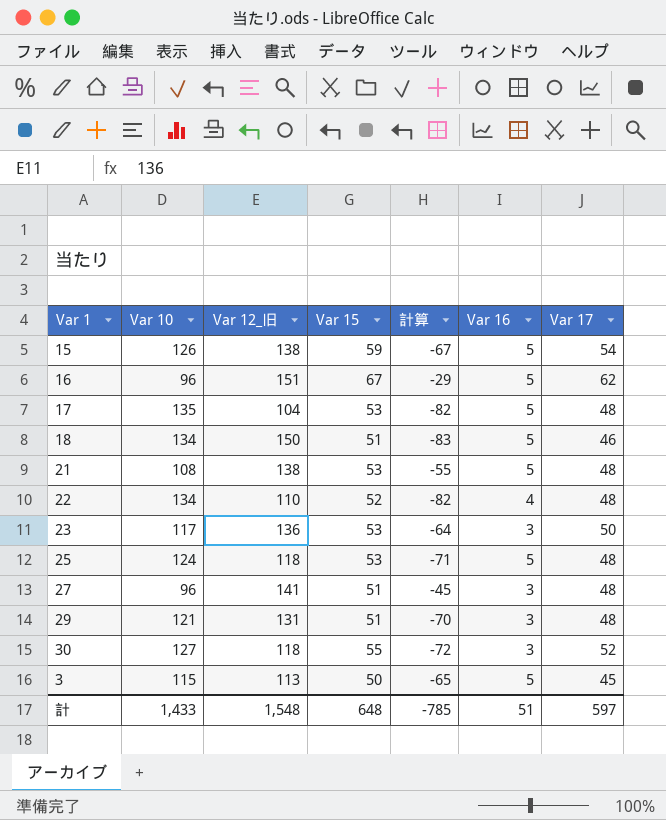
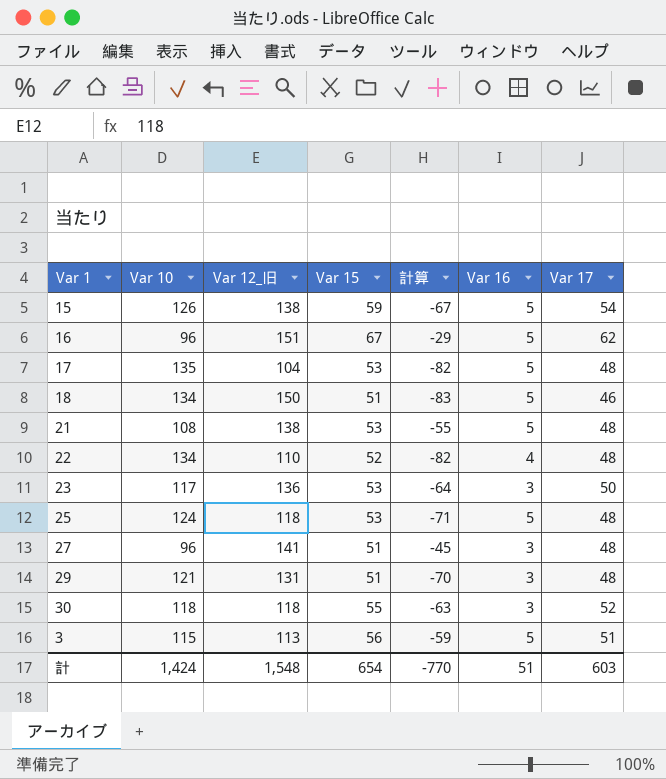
30 | Var 10: 127 -> 118
30 | 計算: -72 -> -63
3 | Var 15: 50 -> 56
3 | 計算: -65 -> -59
3 | Var 17: 45 -> 51
計 | Var 10: 1,433 -> 1,424
計 | Var 15: 648 -> 654
計 | 計算: -785 -> -770
計 | Var 17: 597 -> 603

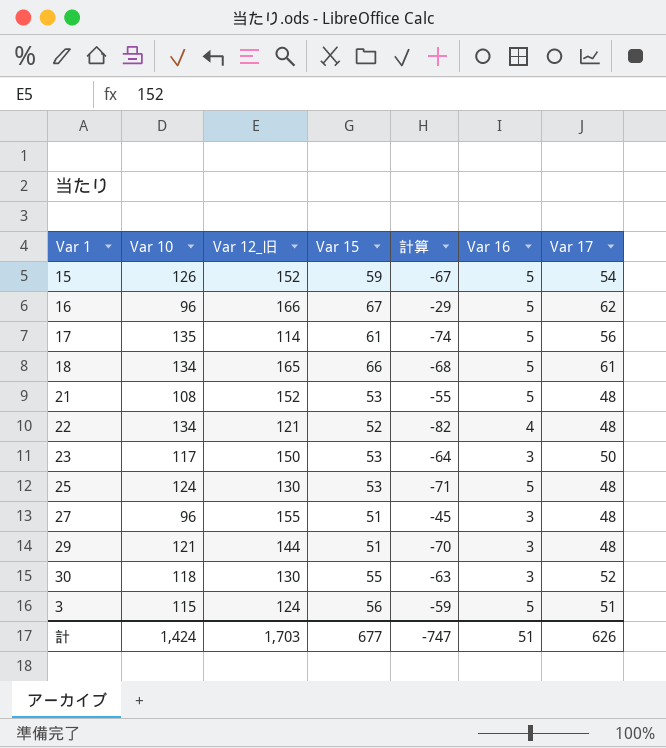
15 | Var 12_旧: 138 -> 152
16 | Var 12_旧: 151 -> 166
17 | Var 12_旧: 104 -> 114
17 | Var 15: 53 -> 61
17 | 計算: -82 -> -74
17 | Var 17: 48 -> 56
18 | Var 12_旧: 150 -> 165
18 | Var 15: 51 -> 66
18 | 計算: -83 -> -68
18 | Var 17: 46 -> 61
21 | Var 12_旧: 138 -> 152
22 | Var 12_旧: 110 -> 121
23 | Var 12_旧: 136 -> 150
25 | Var 12_旧: 118 -> 130
27 | Var 12_旧: 141 -> 155
29 | Var 12_旧: 131 -> 144
30 | Var 12_旧: 118 -> 130
3 | Var 12_旧: 113 -> 124
計 | Var 12_旧: 1,548 -> 1,703
計 | Var 15: 654 -> 677
計 | 計算: -770 -> -747
計 | Var 17: 603 -> 626

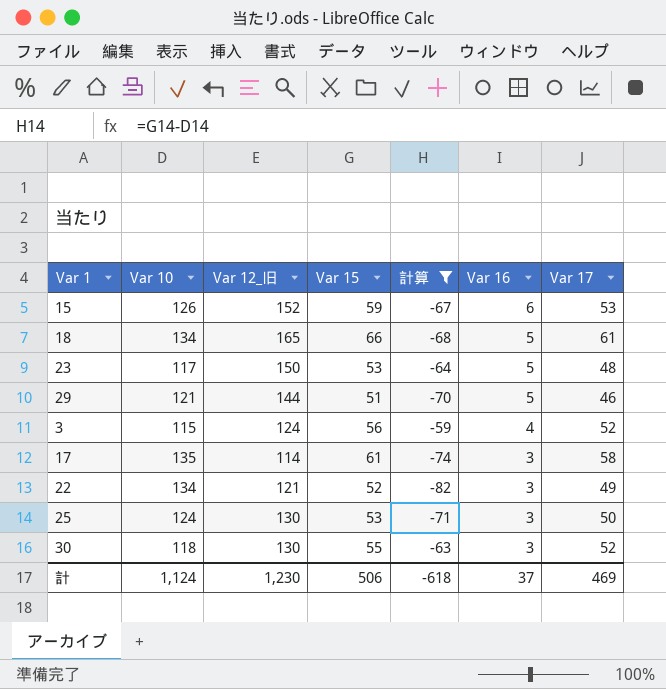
filter: none -> 計算 <= -59
row order: none -> Var 16 descending
15 | Var 16: 5 -> 6
15 | Var 17: 54 -> 53
23 | Var 16: 3 -> 5
23 | Var 17: 50 -> 48
29 | Var 16: 3 -> 5
29 | Var 17: 48 -> 46
3 | Var 16: 5 -> 4
3 | Var 17: 51 -> 52
17 | Var 16: 5 -> 3
17 | Var 17: 56 -> 58
22 | Var 16: 4 -> 3
22 | Var 17: 48 -> 49
25 | Var 16: 5 -> 3
25 | Var 17: 48 -> 50
計 | Var 10: 1,424 -> 1,124
計 | Var 12_旧: 1,703 -> 1,230
計 | Var 15: 677 -> 506
計 | 計算: -747 -> -618
計 | Var 16: 51 -> 37
計 | Var 17: 626 -> 469

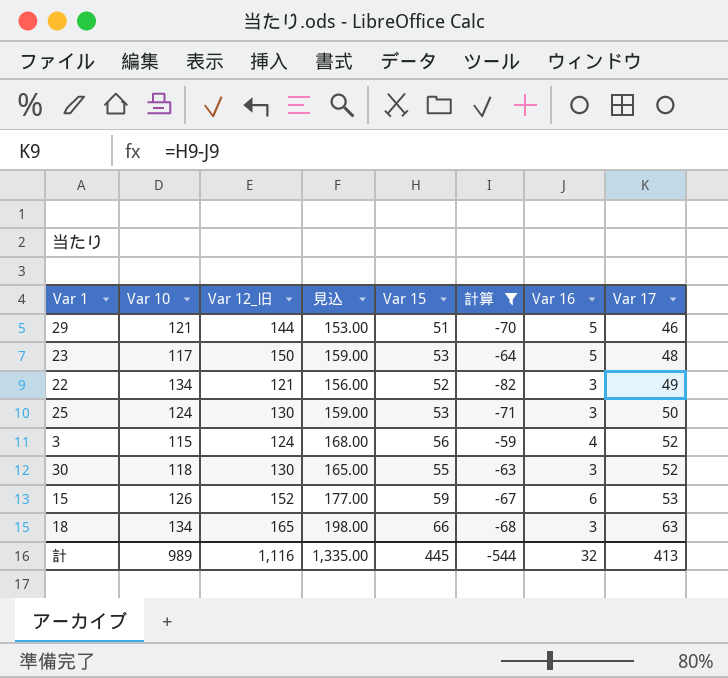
row order: Var 16 descending -> Var 17 ascending
column 見込 | formula: none -> [Var 15] * 3
row 17: 135 | 114 | 61 | -74 | 3 | 58 -> none
18 | Var 16: 5 -> 3
18 | Var 17: 61 -> 63
計 | Var 10: 1,124 -> 989
計 | Var 12_旧: 1,230 -> 1,116
計 | Var 15: 506 -> 445
計 | 計算: -618 -> -544
計 | Var 16: 37 -> 32
計 | Var 17: 469 -> 413

